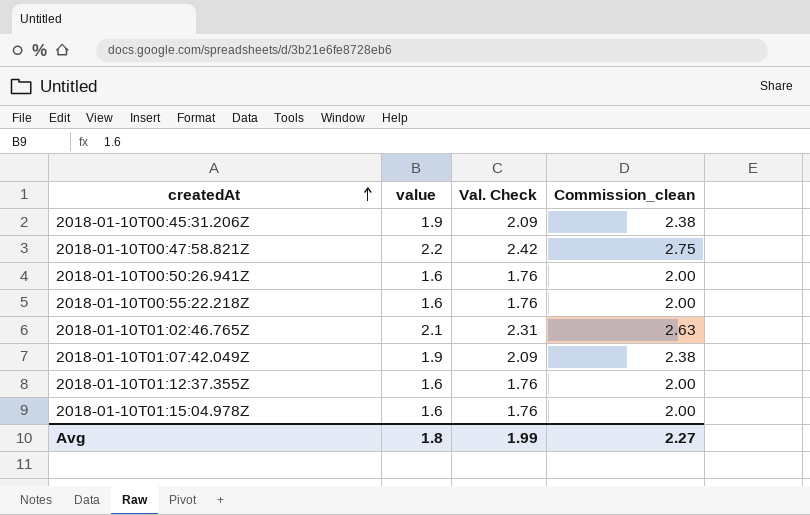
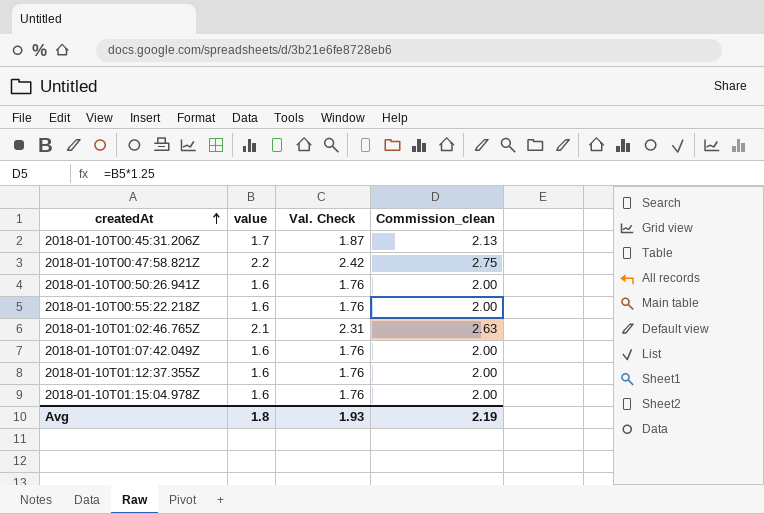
2018-01-10T00:45:31.206Z | value: 1.9 -> 1.7
2018-01-10T00:45:31.206Z | Val. Check: 2.09 -> 1.87
2018-01-10T00:45:31.206Z | Commission_clean: 2.38 -> 2.13
2018-01-10T01:07:42.049Z | value: 1.9 -> 1.6
2018-01-10T01:07:42.049Z | Val. Check: 2.09 -> 1.76
2018-01-10T01:07:42.049Z | Commission_clean: 2.38 -> 2.00
Avg | Val. Check: 1.99 -> 1.93
Avg | Commission_clean: 2.27 -> 2.19

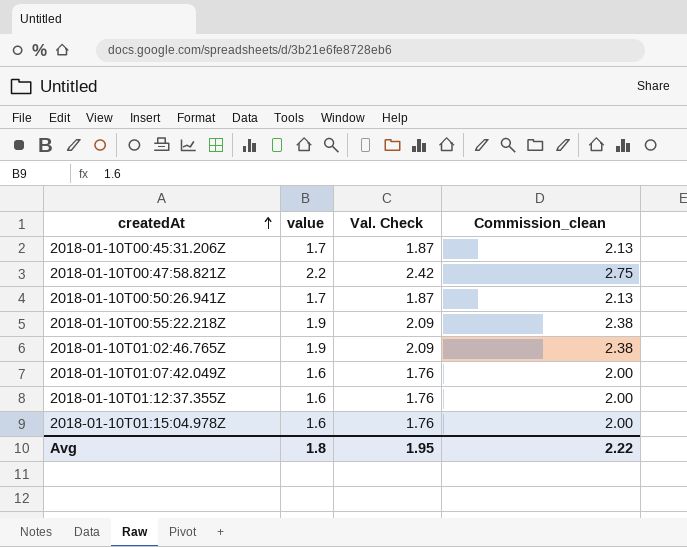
2018-01-10T00:50:26.941Z | value: 1.6 -> 1.7
2018-01-10T00:50:26.941Z | Val. Check: 1.76 -> 1.87
2018-01-10T00:50:26.941Z | Commission_clean: 2.00 -> 2.13
2018-01-10T00:55:22.218Z | value: 1.6 -> 1.9
2018-01-10T00:55:22.218Z | Val. Check: 1.76 -> 2.09
2018-01-10T00:55:22.218Z | Commission_clean: 2.00 -> 2.38
2018-01-10T01:02:46.765Z | value: 2.1 -> 1.9
2018-01-10T01:02:46.765Z | Val. Check: 2.31 -> 2.09
2018-01-10T01:02:46.765Z | Commission_clean: 2.63 -> 2.38
Avg | Val. Check: 1.93 -> 1.95
Avg | Commission_clean: 2.19 -> 2.22

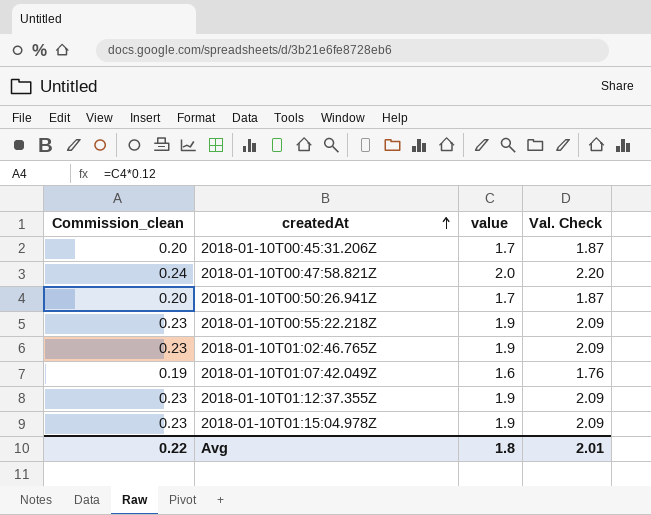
column Commission_clean | formula: [value] * 1.25 -> [value] * 0.12
column Commission_clean | position: 4 -> 1
2018-01-10T00:47:58.821Z | value: 2.2 -> 2.0
2018-01-10T00:47:58.821Z | Val. Check: 2.42 -> 2.20
2018-01-10T01:12:37.355Z | value: 1.6 -> 1.9
2018-01-10T01:12:37.355Z | Val. Check: 1.76 -> 2.09
2018-01-10T01:15:04.978Z | value: 1.6 -> 1.9
2018-01-10T01:15:04.978Z | Val. Check: 1.76 -> 2.09
Avg | Commission_clean: 2.22 -> 0.22
Avg | Val. Check: 1.95 -> 2.01

